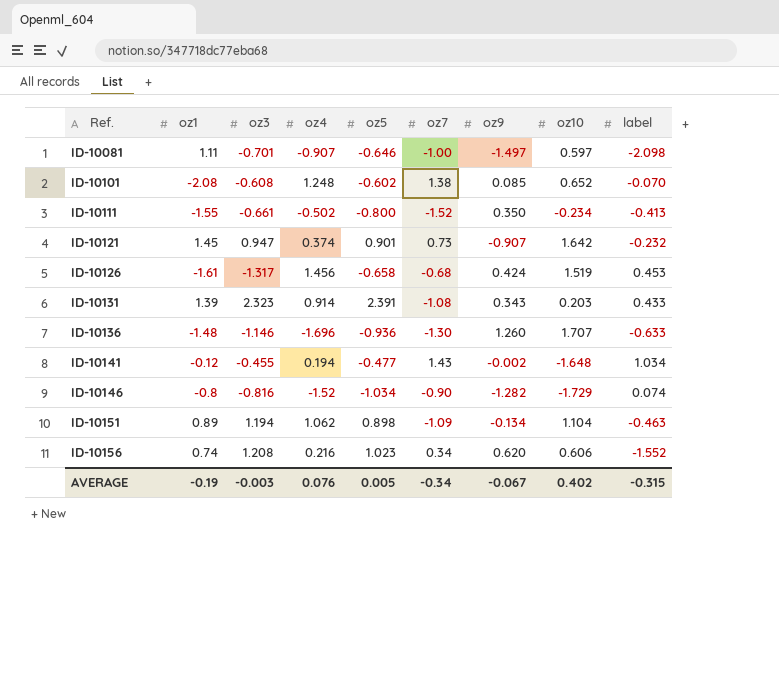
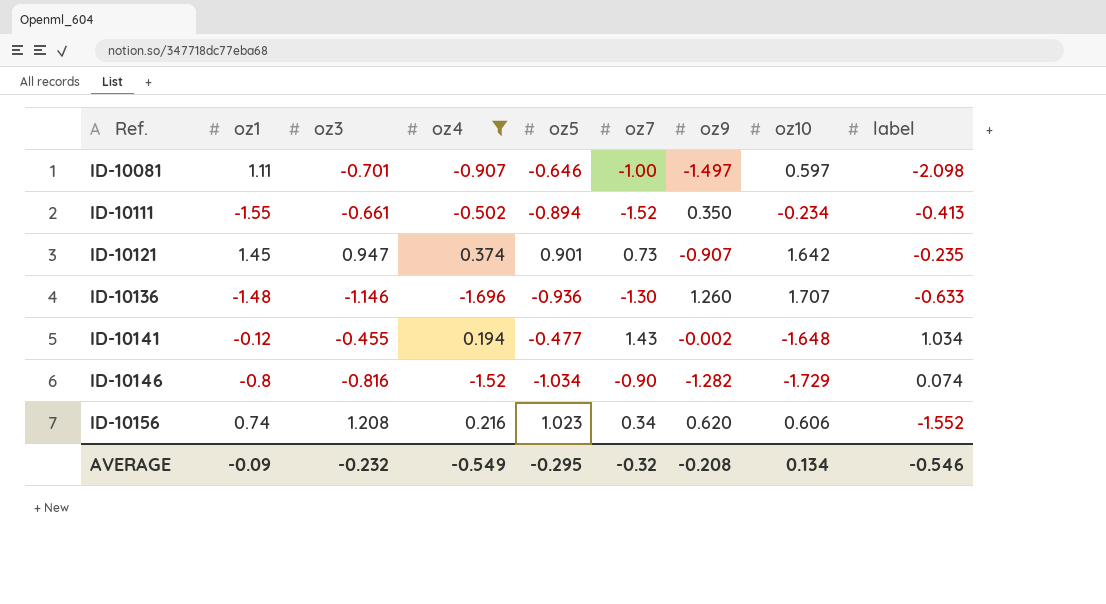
filter: none -> oz4 <= 0.374
ID-10111 | oz5: -0.800 -> -0.894
ID-10121 | label: -0.232 -> -0.235
AVERAGE | oz1: -0.19 -> -0.09
AVERAGE | oz3: -0.003 -> -0.232
AVERAGE | oz4: 0.076 -> -0.549
AVERAGE | oz5: 0.005 -> -0.295
AVERAGE | oz7: -0.34 -> -0.32
AVERAGE | oz9: -0.067 -> -0.208
AVERAGE | oz10: 0.402 -> 0.134
AVERAGE | label: -0.315 -> -0.546

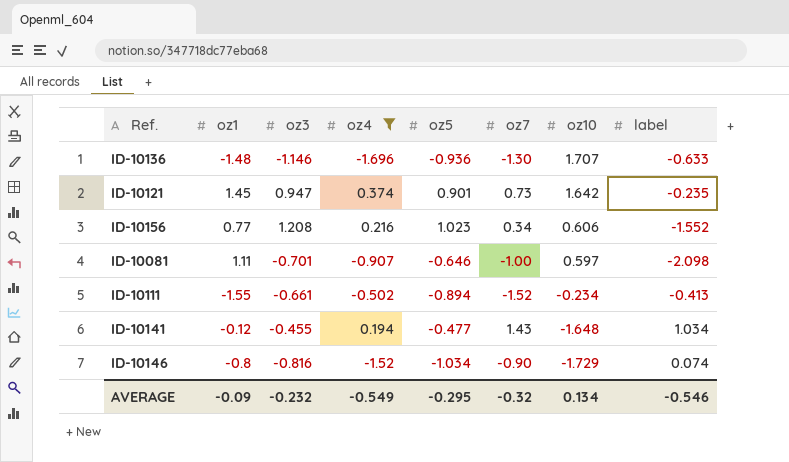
row order: Ref. ascending -> oz10 descending
column oz9 | position: 7 -> none
ID-10156 | oz1: 0.74 -> 0.77

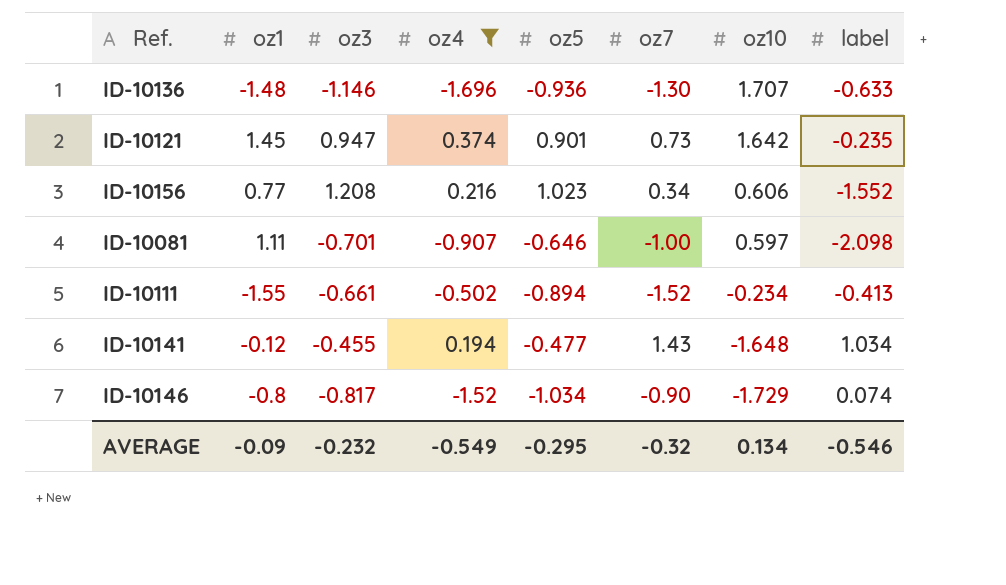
ID-10146 | oz3: -0.816 -> -0.817

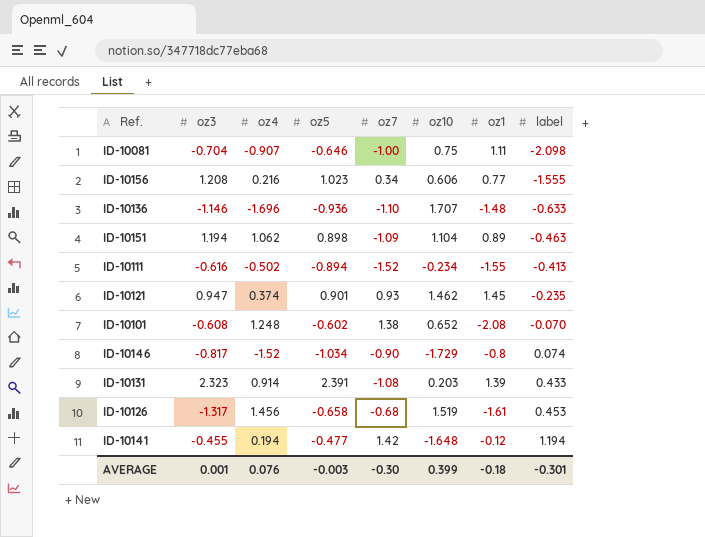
filter: oz4 <= 0.374 -> none
row order: oz10 descending -> label ascending
column oz1 | position: 2 -> 7
ID-10081 | oz3: -0.701 -> -0.704
ID-10081 | oz10: 0.597 -> 0.75
ID-10156 | label: -1.552 -> -1.555
ID-10136 | oz7: -1.30 -> -1.10
ID-10111 | oz3: -0.661 -> -0.616
ID-10121 | oz7: 0.73 -> 0.93
ID-10121 | oz10: 1.642 -> 1.462
ID-10141 | oz7: 1.43 -> 1.42
ID-10141 | label: 1.034 -> 1.194
AVERAGE | oz3: -0.232 -> 0.001
AVERAGE | oz4: -0.549 -> 0.076
AVERAGE | oz5: -0.295 -> -0.003
AVERAGE | oz7: -0.32 -> -0.30
AVERAGE | oz10: 0.134 -> 0.399
AVERAGE | oz1: -0.09 -> -0.18
AVERAGE | label: -0.546 -> -0.301

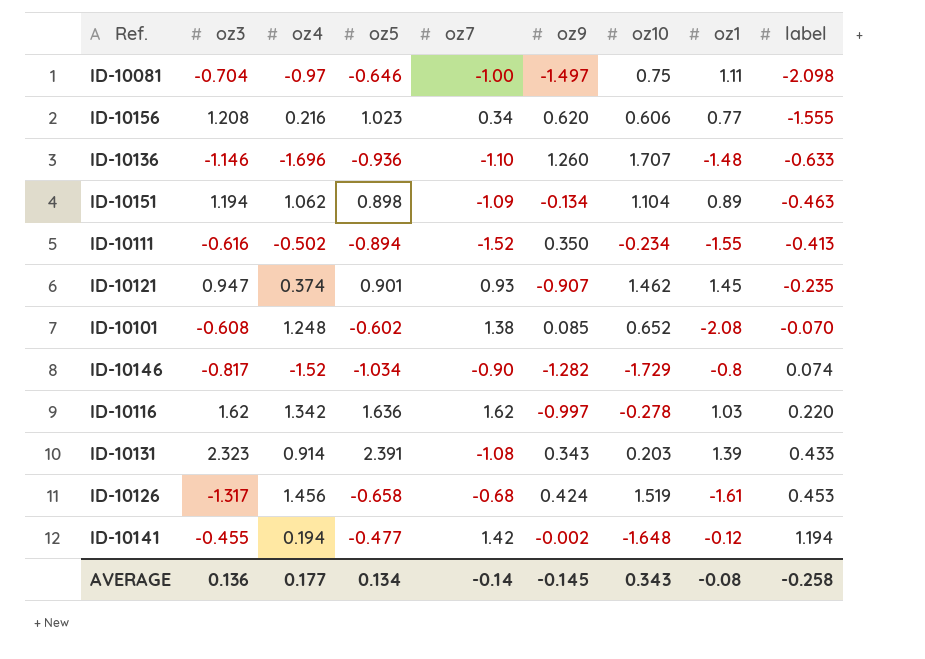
column oz9 | position: none -> 6
ID-10081 | oz4: -0.907 -> -0.97
row ID-10116: none -> 1.62 | 1.342 | 1.636 | 1.62 | -0.997 | -0.278 | 1.03 | 0.220
AVERAGE | oz3: 0.001 -> 0.136
AVERAGE | oz4: 0.076 -> 0.177
AVERAGE | oz5: -0.003 -> 0.134
AVERAGE | oz7: -0.30 -> -0.14
AVERAGE | oz10: 0.399 -> 0.343
AVERAGE | oz1: -0.18 -> -0.08
AVERAGE | label: -0.301 -> -0.258

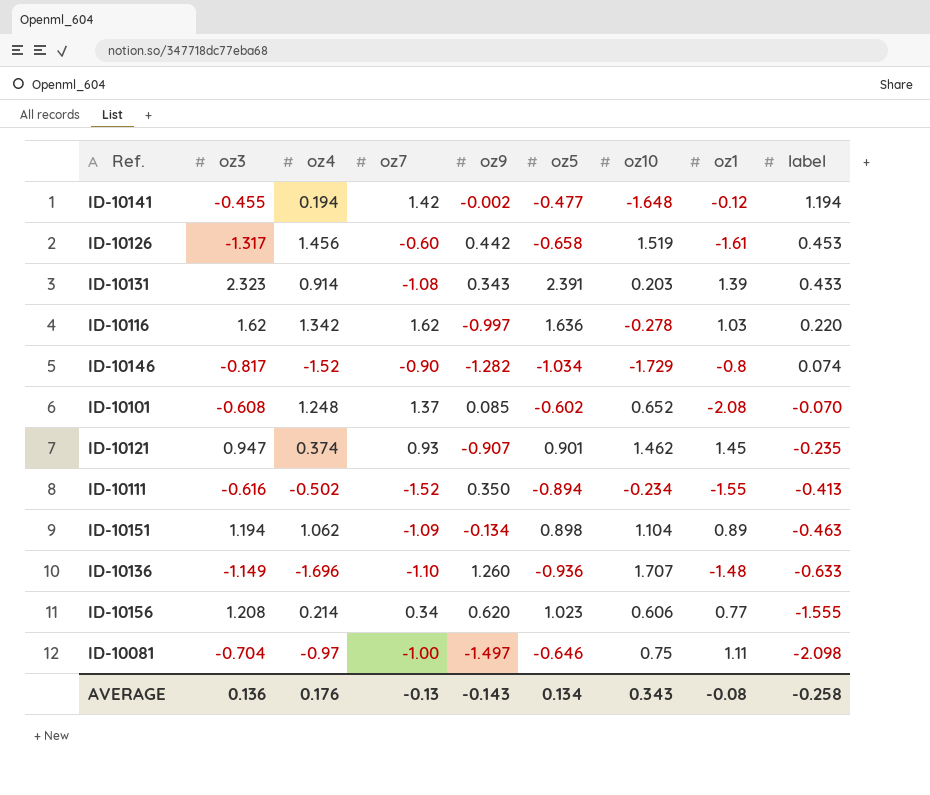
row order: label ascending -> label descending
column oz5 | position: 4 -> 6
ID-10126 | oz7: -0.68 -> -0.60
ID-10126 | oz9: 0.424 -> 0.442
ID-10101 | oz7: 1.38 -> 1.37
ID-10136 | oz3: -1.146 -> -1.149
ID-10156 | oz4: 0.216 -> 0.214
AVERAGE | oz4: 0.177 -> 0.176
AVERAGE | oz7: -0.14 -> -0.13
AVERAGE | oz9: -0.145 -> -0.143

